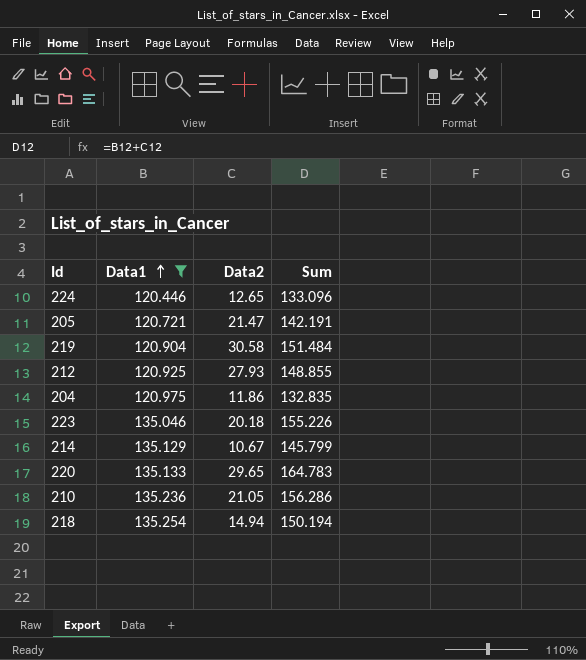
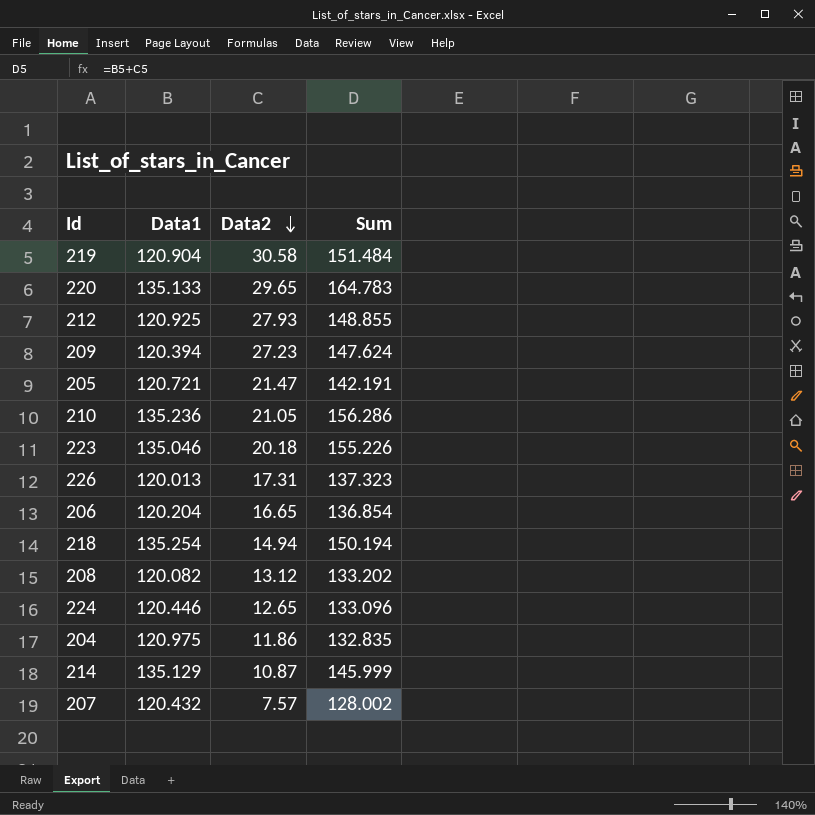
filter: Data1 >= 120.446 -> none
row order: Data1 ascending -> Data2 descending
214 | Data2: 10.67 -> 10.87
214 | Sum: 145.799 -> 145.999

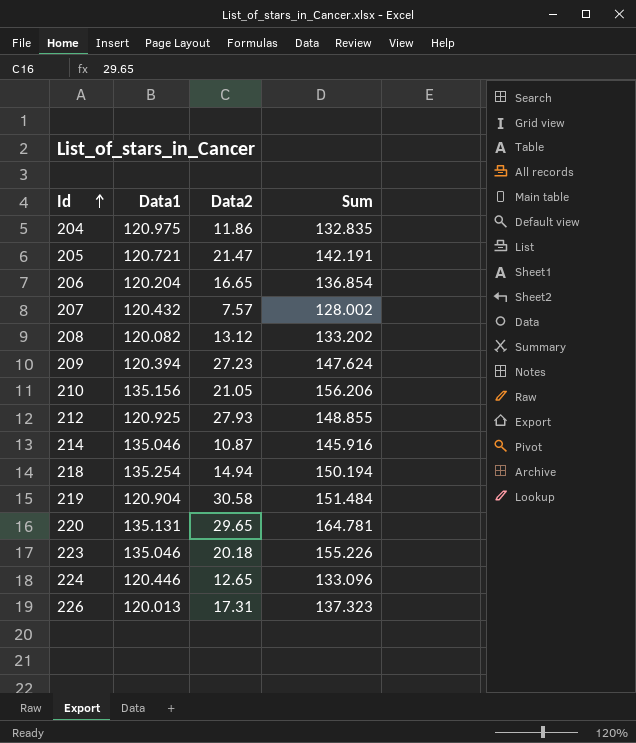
row order: Data2 descending -> Id ascending
210 | Data1: 135.236 -> 135.156
210 | Sum: 156.286 -> 156.206
214 | Data1: 135.129 -> 135.046
214 | Sum: 145.999 -> 145.916
220 | Data1: 135.133 -> 135.131
220 | Sum: 164.783 -> 164.781

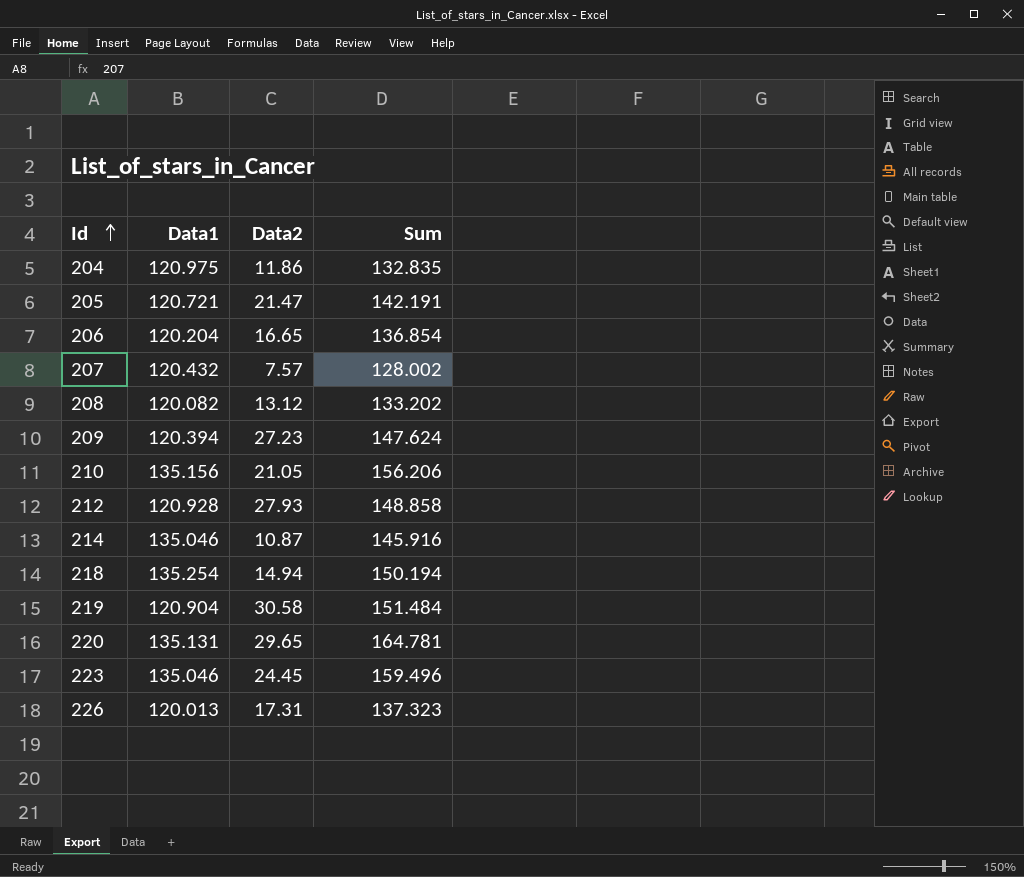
row 224: 120.446 | 12.65 | 133.096 -> none
212 | Data1: 120.925 -> 120.928
212 | Sum: 148.855 -> 148.858
223 | Data2: 20.18 -> 24.45
223 | Sum: 155.226 -> 159.496

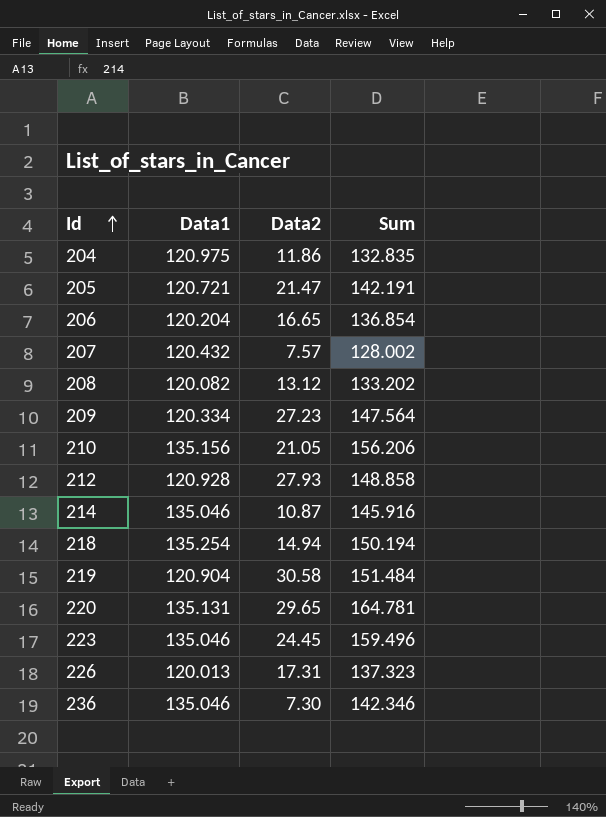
209 | Data1: 120.394 -> 120.334
209 | Sum: 147.624 -> 147.564
row 236: none -> 135.046 | 7.30 | 142.346

